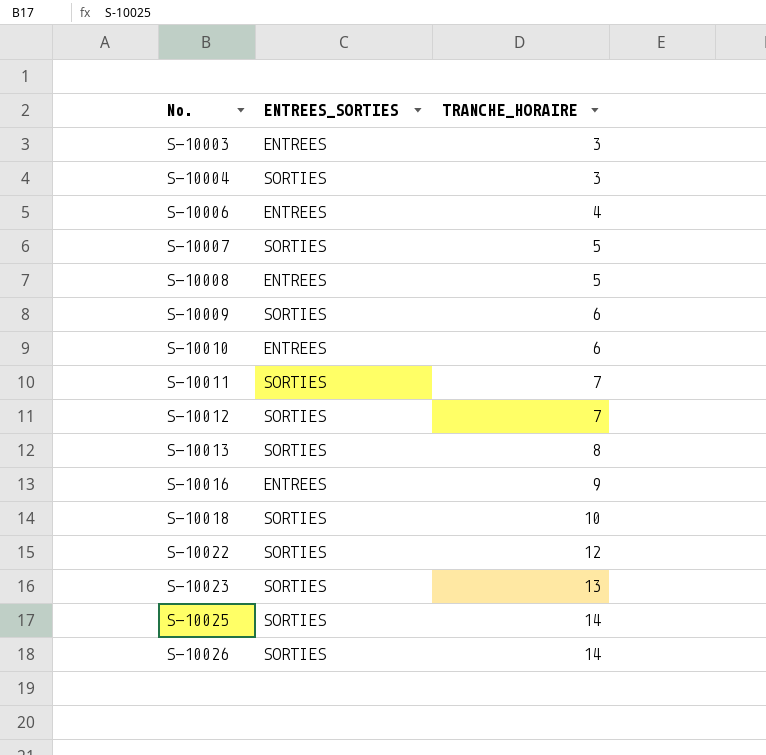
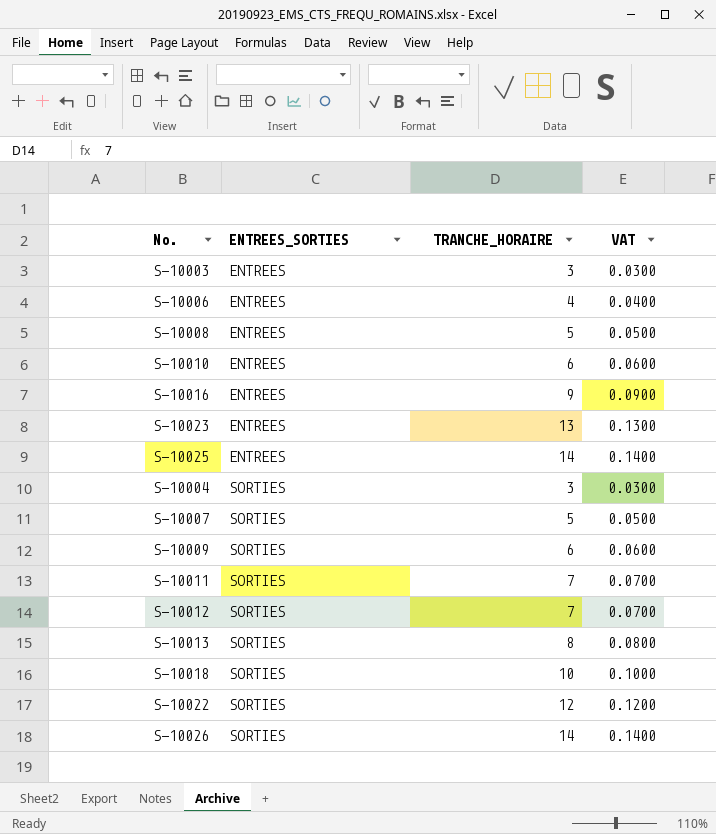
row order: No. ascending -> ENTREES_SORTIES ascending
column VAT | formula: none -> [TRANCHE_HORAIRE] * 0.01
S-10023 | ENTREES_SORTIES: SORTIES -> ENTREES
S-10025 | ENTREES_SORTIES: SORTIES -> ENTREES

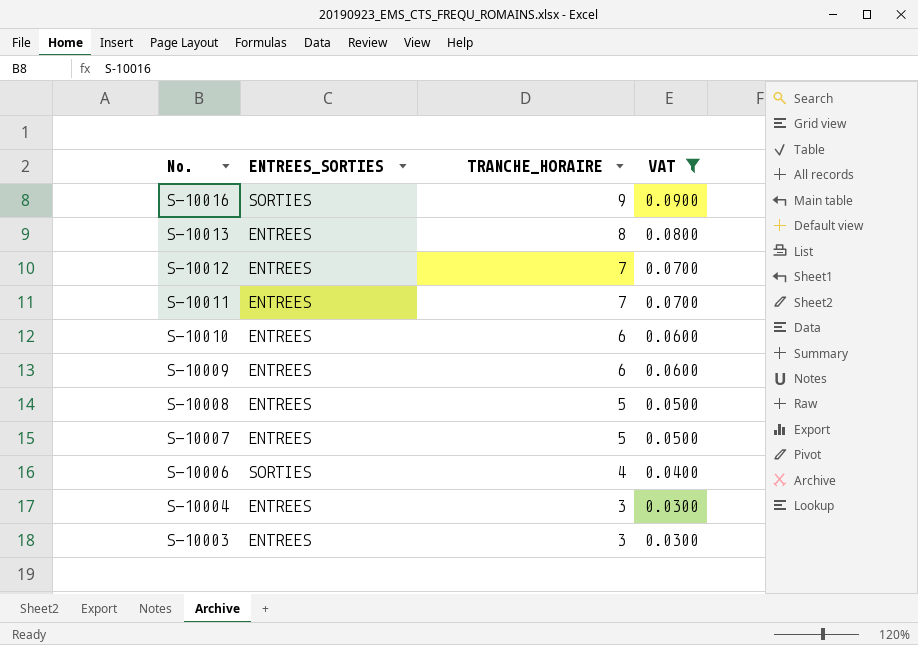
filter: none -> VAT <= 0.0900
row order: ENTREES_SORTIES ascending -> No. descending
S-10016 | ENTREES_SORTIES: ENTREES -> SORTIES
S-10013 | ENTREES_SORTIES: SORTIES -> ENTREES
S-10012 | ENTREES_SORTIES: SORTIES -> ENTREES
S-10011 | ENTREES_SORTIES: SORTIES -> ENTREES
S-10009 | ENTREES_SORTIES: SORTIES -> ENTREES
S-10007 | ENTREES_SORTIES: SORTIES -> ENTREES
S-10006 | ENTREES_SORTIES: ENTREES -> SORTIES
S-10004 | ENTREES_SORTIES: SORTIES -> ENTREES

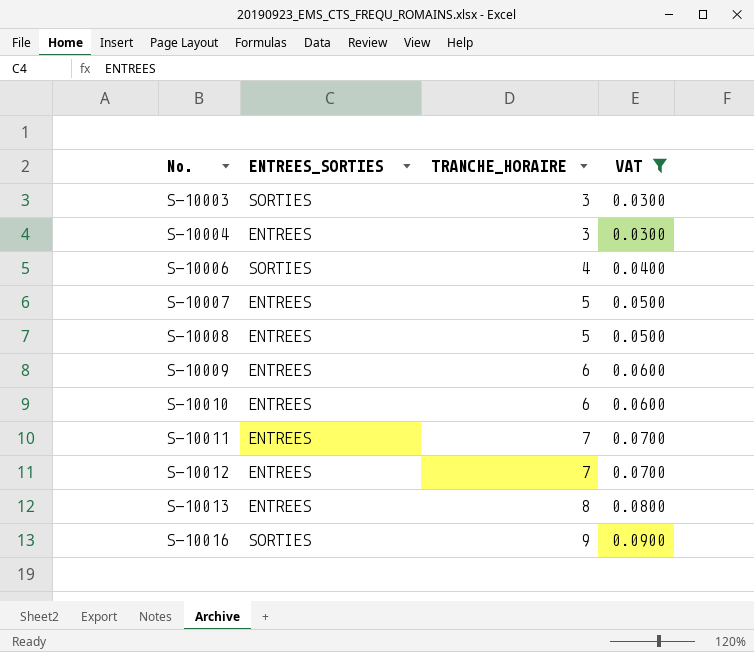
row order: No. descending -> No. ascending
S-10003 | ENTREES_SORTIES: ENTREES -> SORTIES

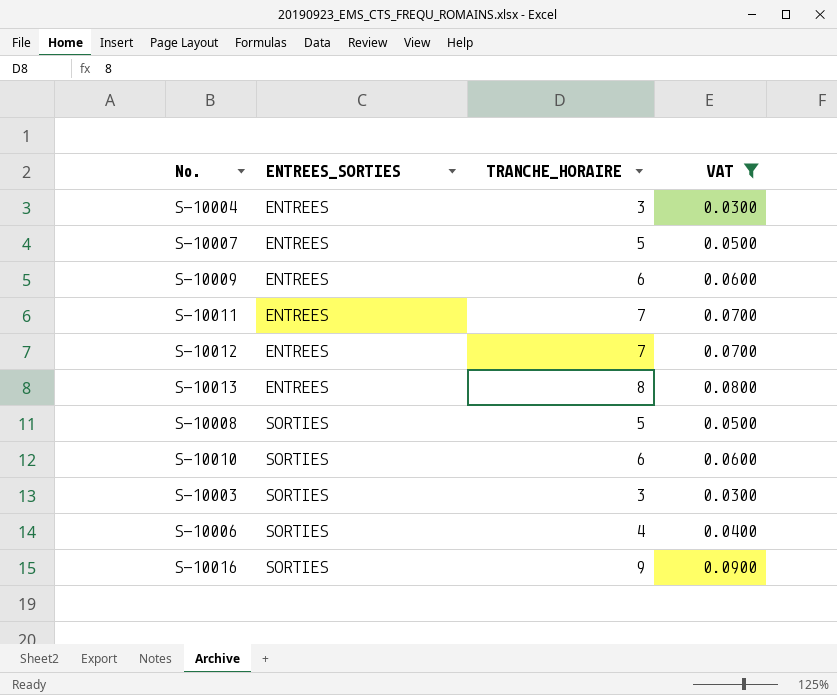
row order: No. ascending -> ENTREES_SORTIES ascending
S-10008 | ENTREES_SORTIES: ENTREES -> SORTIES
S-10010 | ENTREES_SORTIES: ENTREES -> SORTIES

